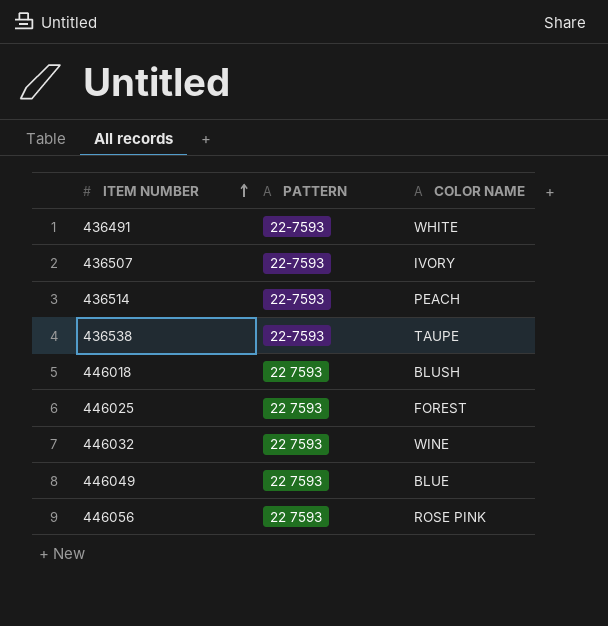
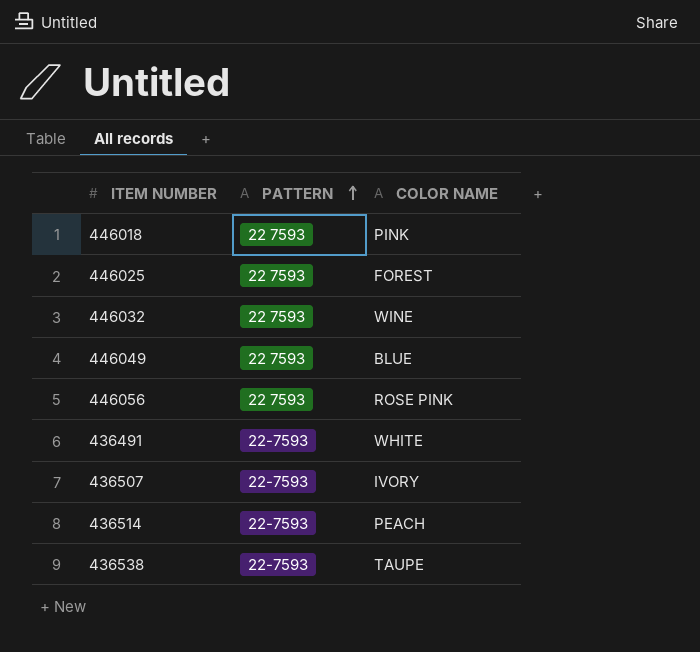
row order: ITEM NUMBER ascending -> PATTERN ascending
446018 | COLOR NAME: BLUSH -> PINK

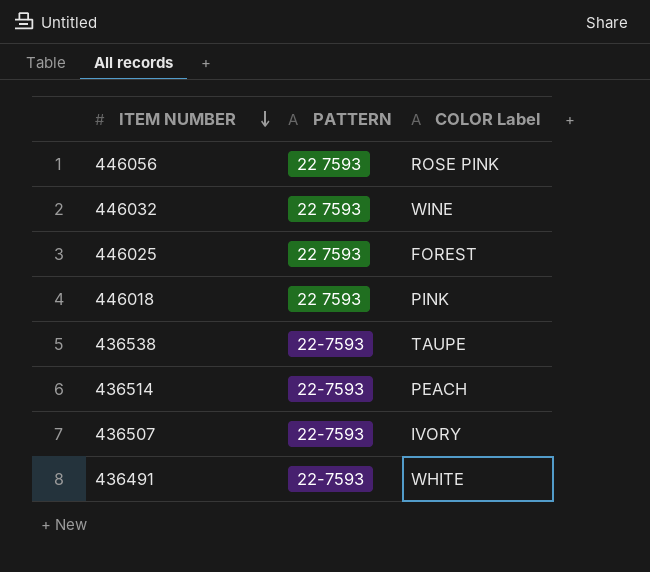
row order: PATTERN ascending -> ITEM NUMBER descending
column name: COLOR NAME -> COLOR Label
row 446049: 22 7593 | BLUE -> none

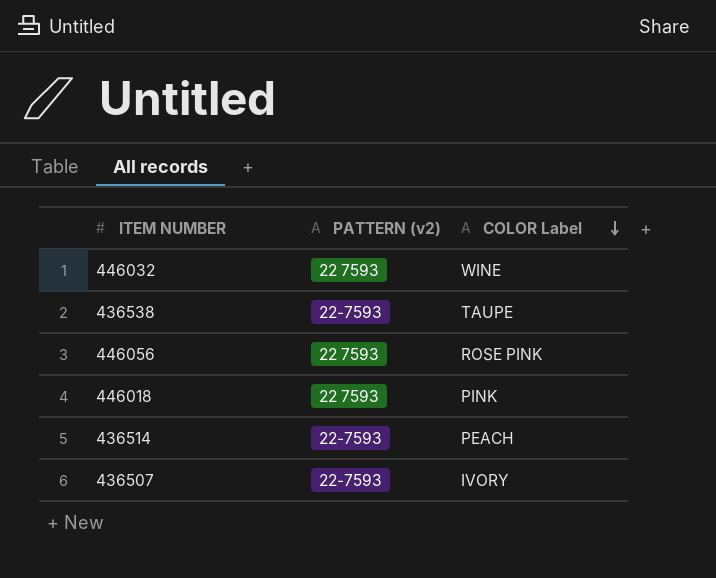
row order: ITEM NUMBER descending -> COLOR Label descending
column name: PATTERN -> PATTERN (v2)
row 446025: 22 7593 | FOREST -> none
row 436491: 22-7593 | WHITE -> none

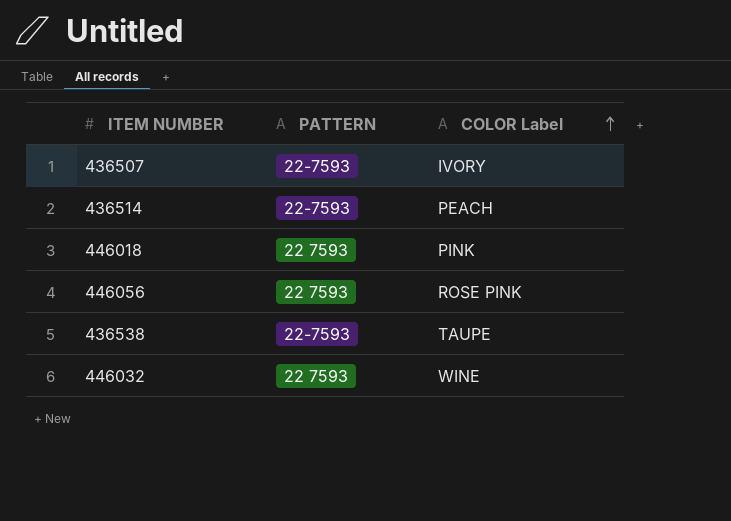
row order: COLOR Label descending -> COLOR Label ascending
column name: PATTERN (v2) -> PATTERN

